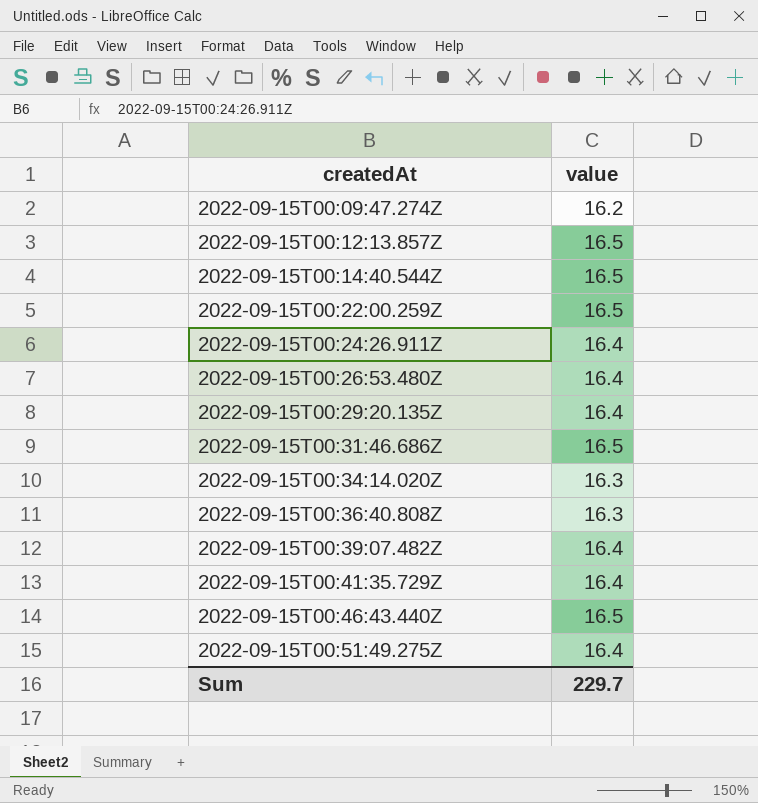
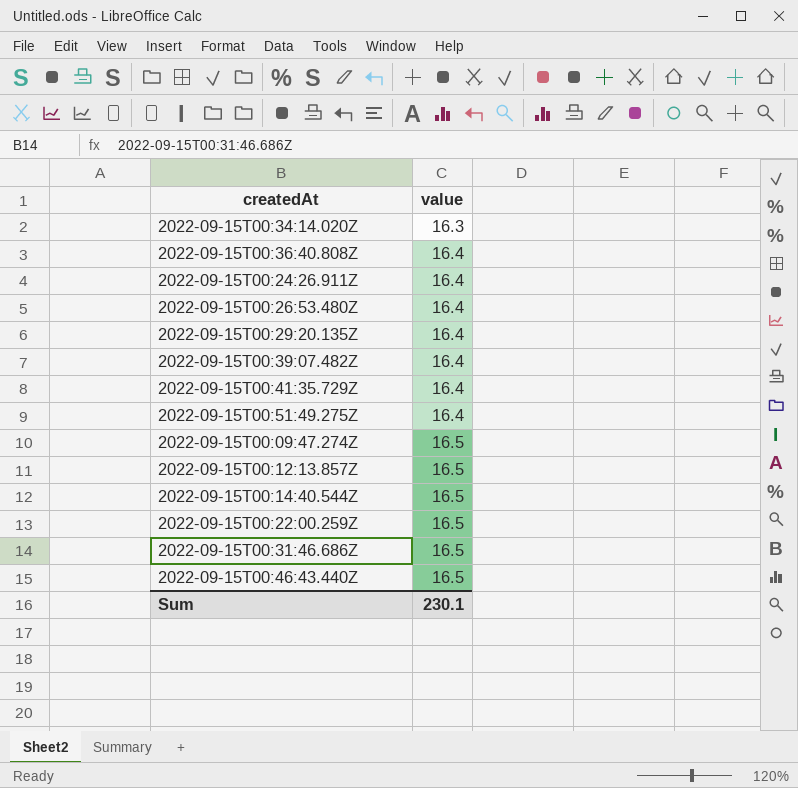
row order: createdAt ascending -> value ascending
2022-09-15T00:36:40.808Z | value: 16.3 -> 16.4
2022-09-15T00:09:47.274Z | value: 16.2 -> 16.5
Sum | value: 229.7 -> 230.1

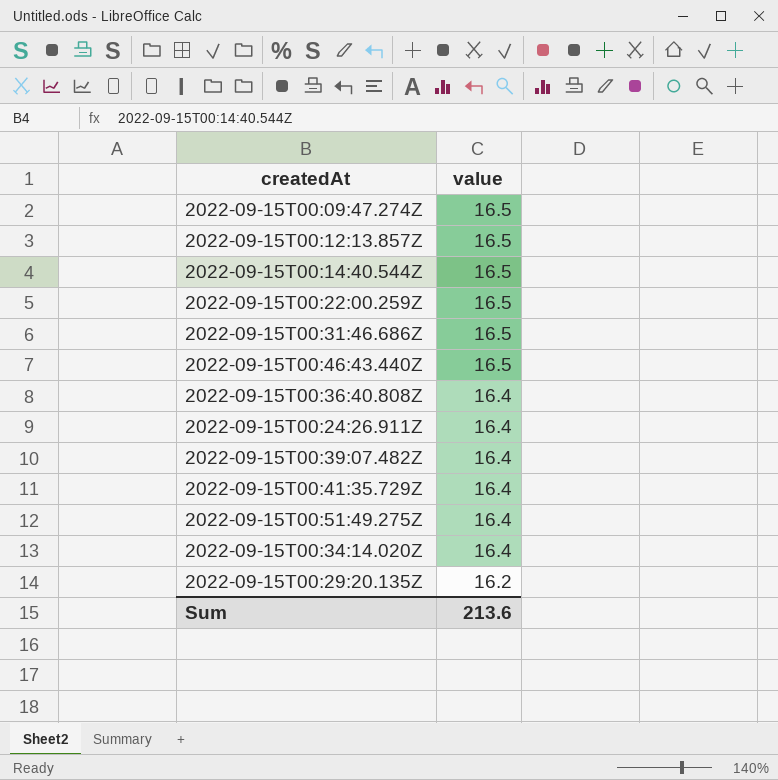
row order: value ascending -> value descending
row 2022-09-15T00:26:53.480Z: 16.4 -> none
2022-09-15T00:34:14.020Z | value: 16.3 -> 16.4
2022-09-15T00:29:20.135Z | value: 16.4 -> 16.2
Sum | value: 230.1 -> 213.6

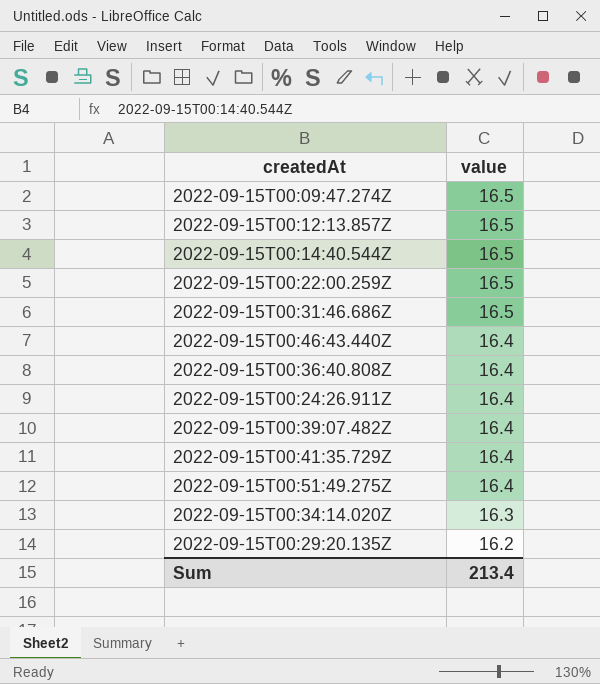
2022-09-15T00:46:43.440Z | value: 16.5 -> 16.4
2022-09-15T00:34:14.020Z | value: 16.4 -> 16.3
Sum | value: 213.6 -> 213.4

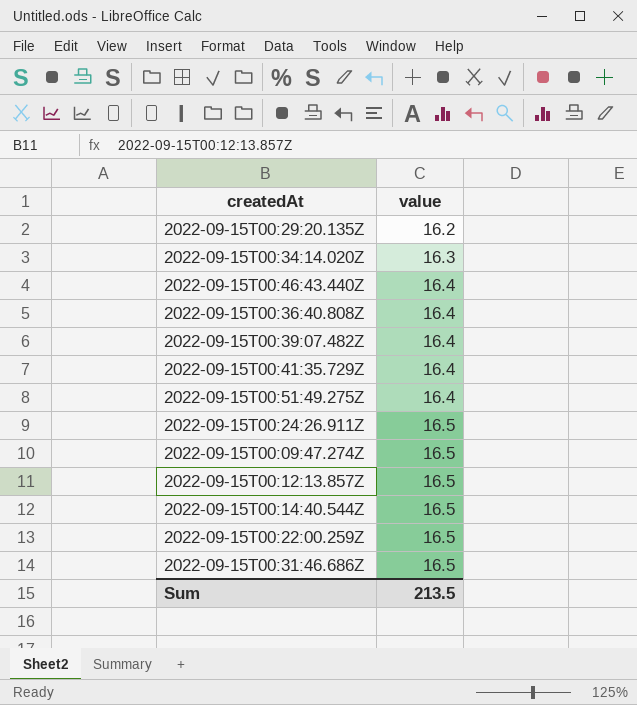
row order: value descending -> value ascending
2022-09-15T00:24:26.911Z | value: 16.4 -> 16.5
Sum | value: 213.4 -> 213.5

